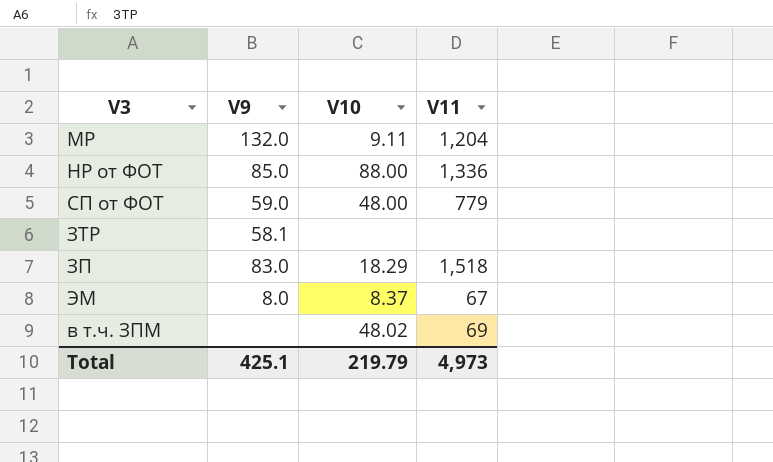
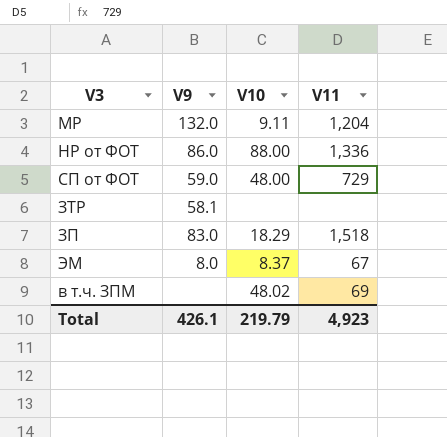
НР от ФОТ | V9: 85.0 -> 86.0
СП от ФОТ | V11: 779 -> 729
Total | V9: 425.1 -> 426.1
Total | V11: 4,973 -> 4,923

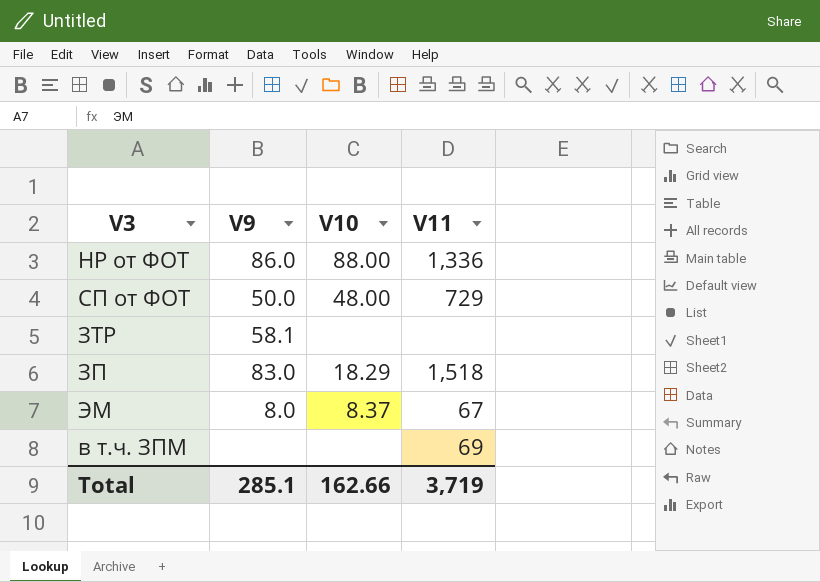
row МР: 132.0 | 9.11 | 1,204 -> none
СП от ФОТ | V9: 59.0 -> 50.0
в т.ч. ЗПМ | V10: 48.02 -> none
Total | V9: 426.1 -> 285.1
Total | V10: 219.79 -> 162.66
Total | V11: 4,923 -> 3,719

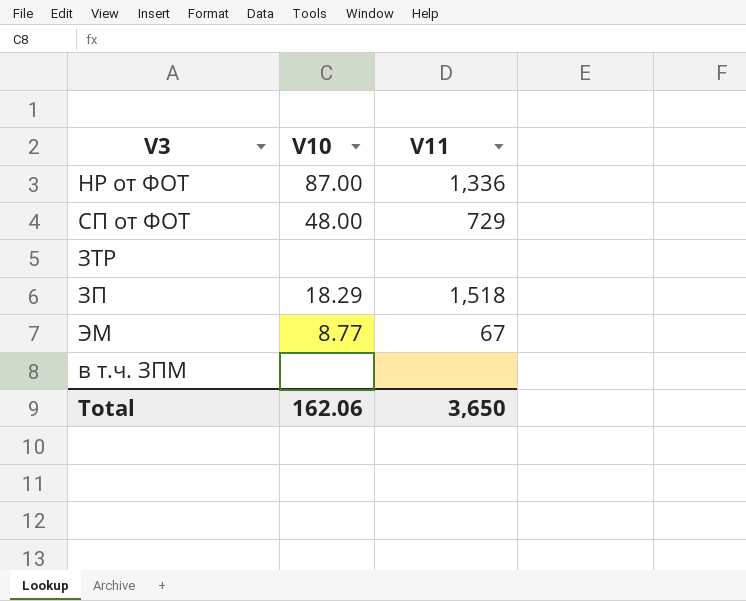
column V9 | position: 2 -> none
НР от ФОТ | V10: 88.00 -> 87.00
ЭМ | V10: 8.37 -> 8.77
в т.ч. ЗПМ | V11: 69 -> none
Total | V10: 162.66 -> 162.06
Total | V11: 3,719 -> 3,650

